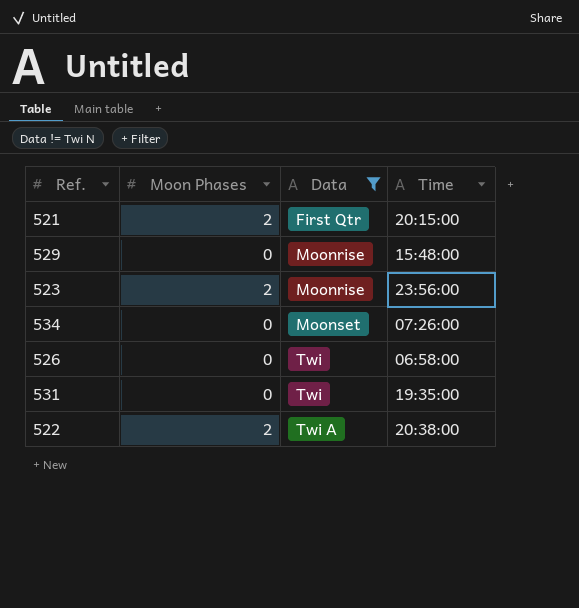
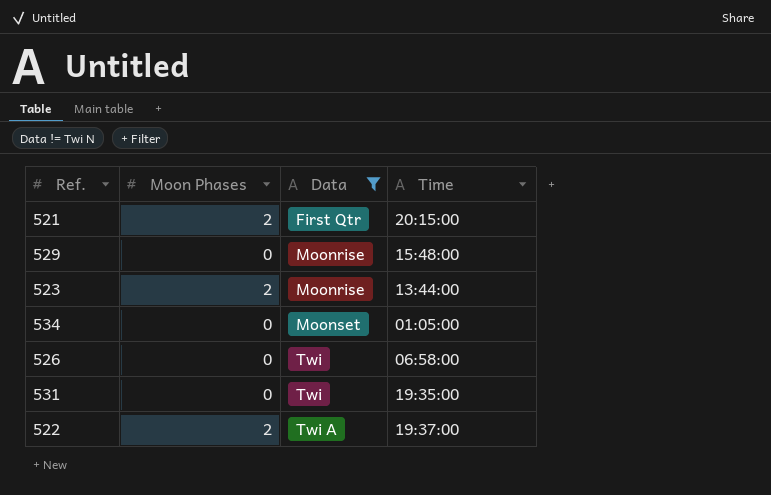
523 | Time: 23:56:00 -> 13:44:00
534 | Time: 07:26:00 -> 01:05:00
522 | Time: 20:38:00 -> 19:37:00

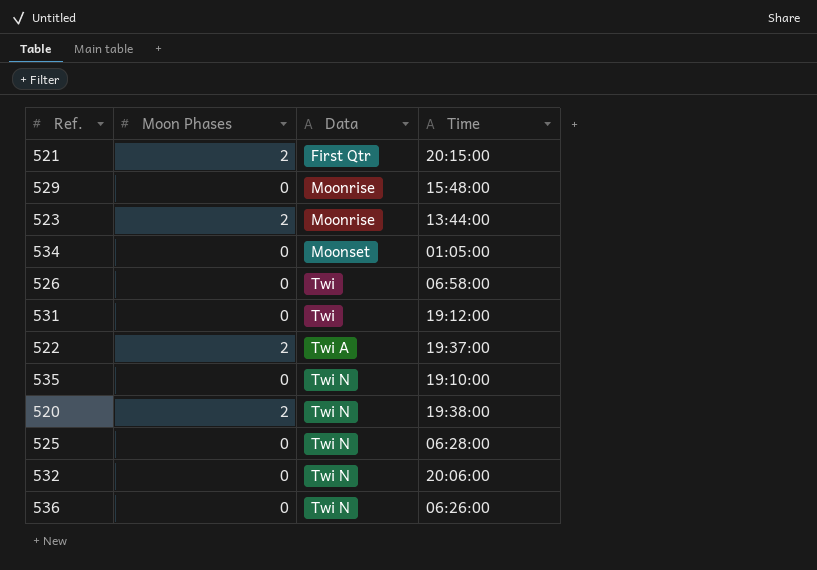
filter: Data != Twi N -> none
531 | Time: 19:35:00 -> 19:12:00

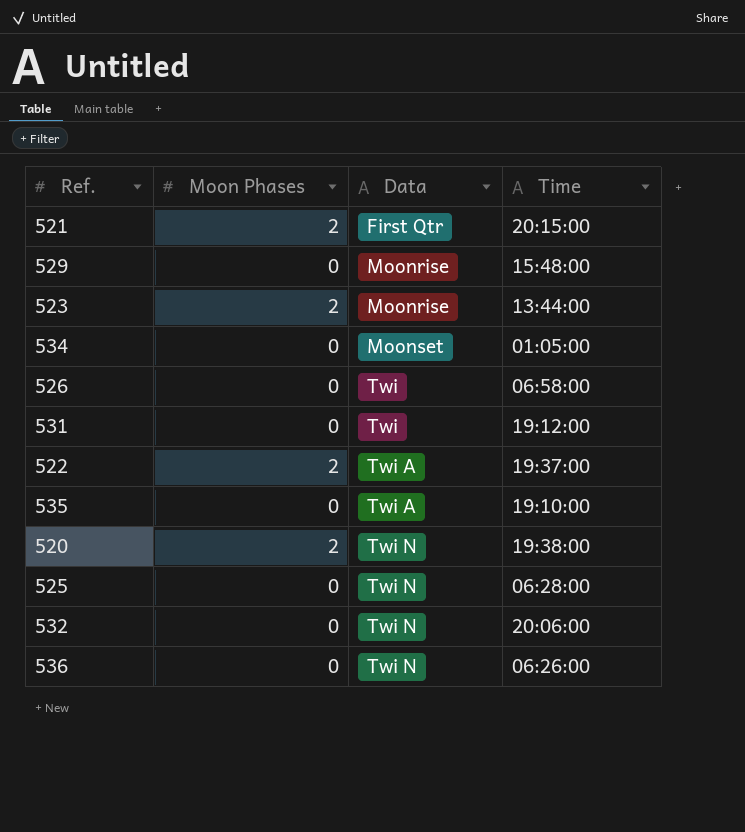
535 | Data: Twi N -> Twi A

